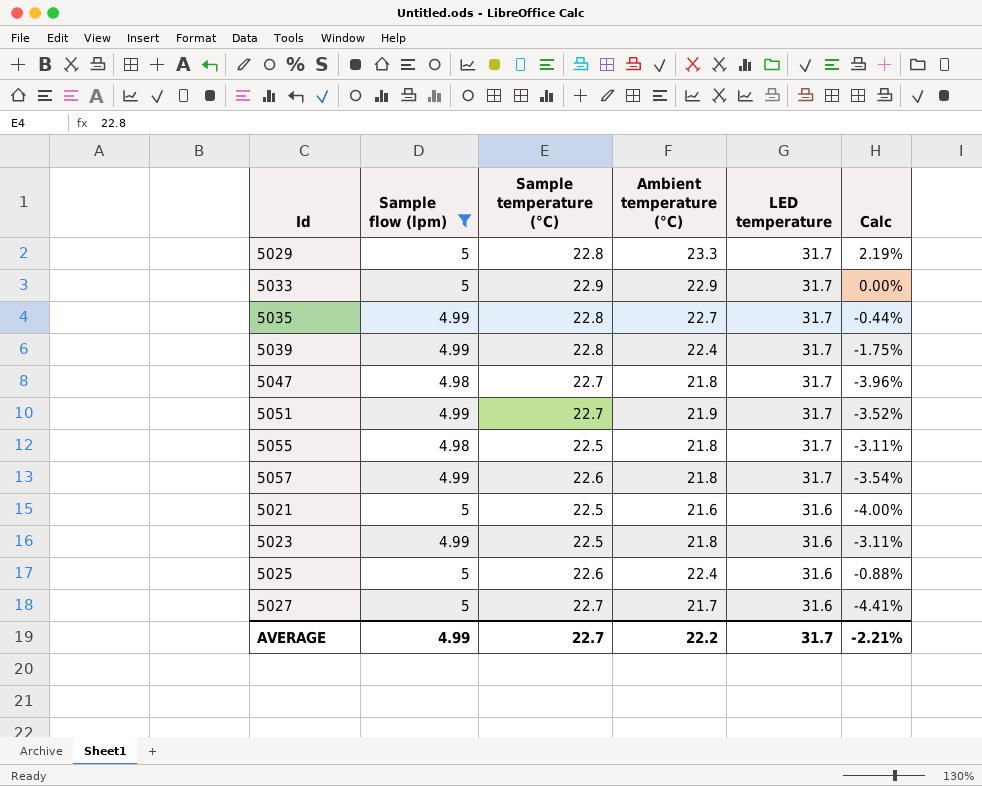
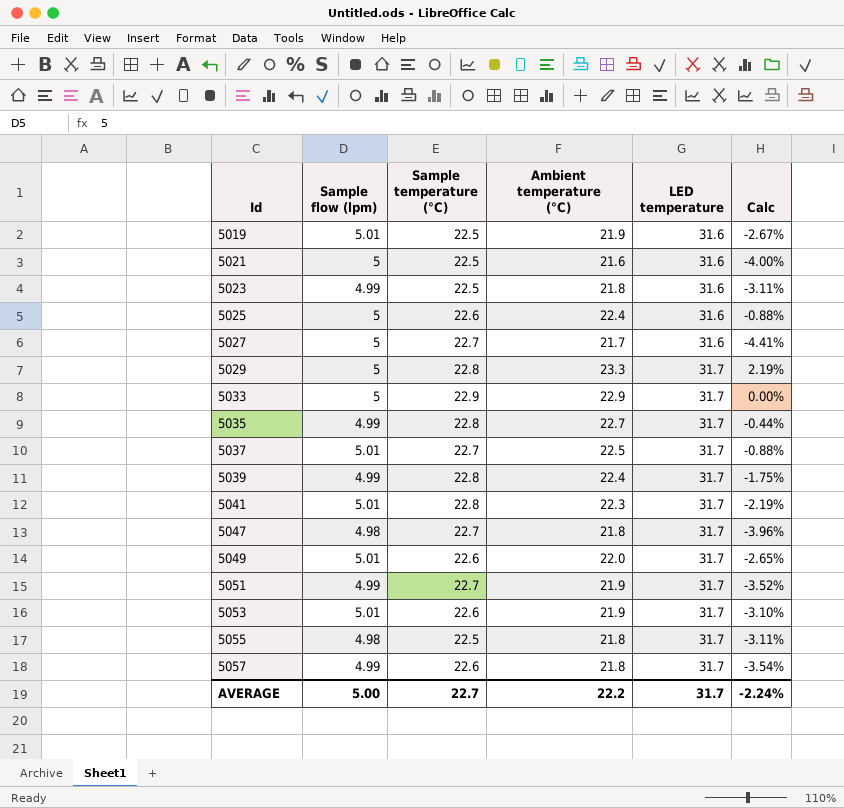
filter: Sample flow (lpm) != 5.01 -> none
row order: LED temperature descending -> Id ascending
AVERAGE | Sample flow (lpm): 4.99 -> 5.00
AVERAGE | Calc: -2.21% -> -2.24%

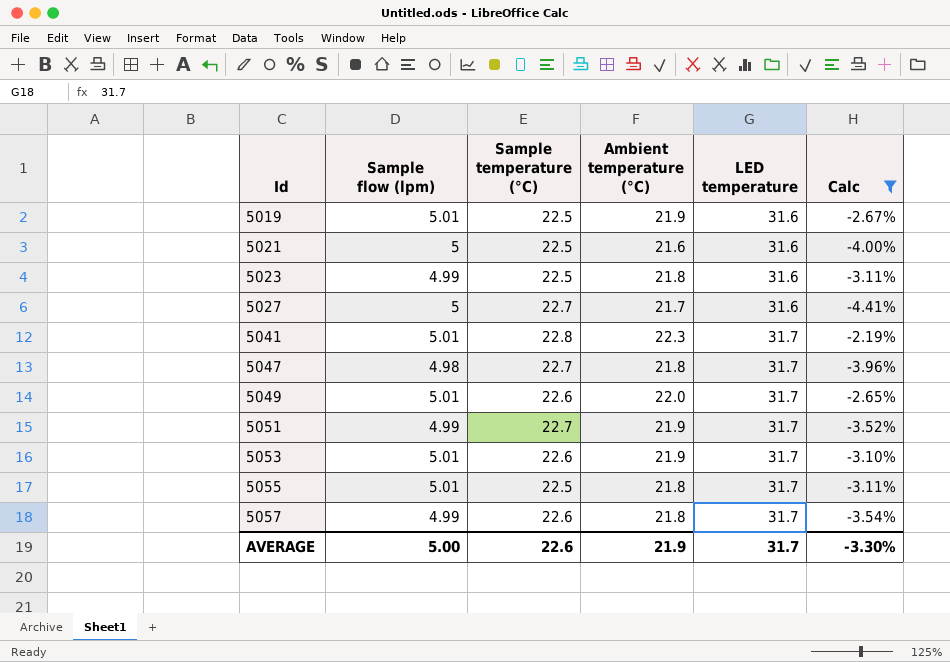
filter: none -> Calc <= -2.19%
5055 | Sample flow (lpm): 4.98 -> 5.01
AVERAGE | Sample temperature (°C): 22.7 -> 22.6
AVERAGE | Ambient temperature (°C): 22.2 -> 21.9
AVERAGE | Calc: -2.24% -> -3.30%

